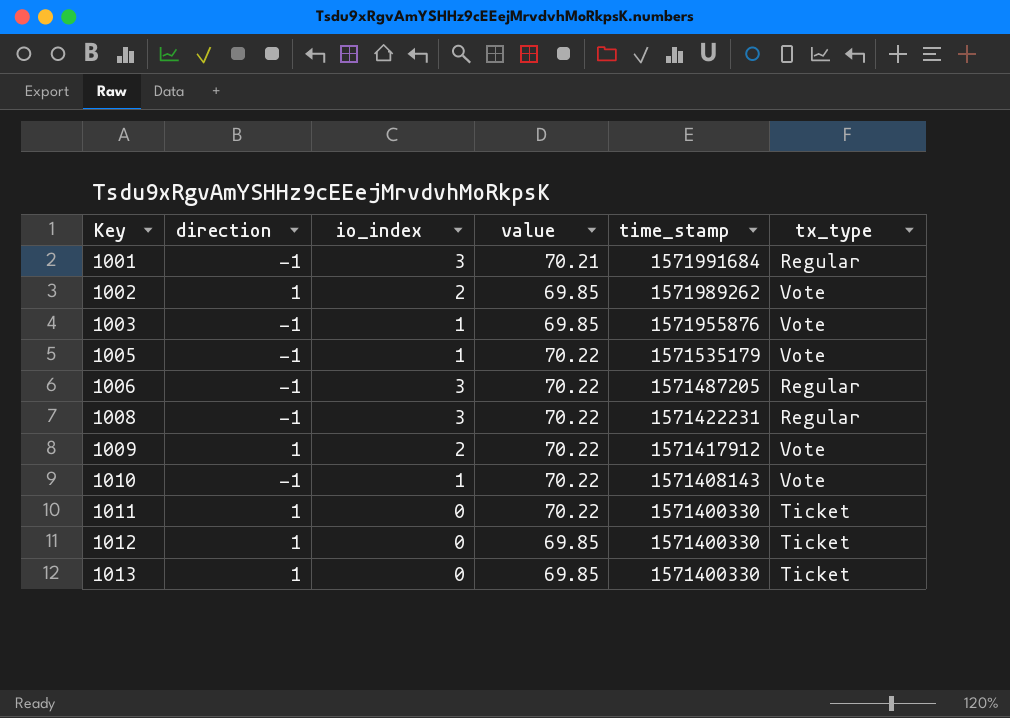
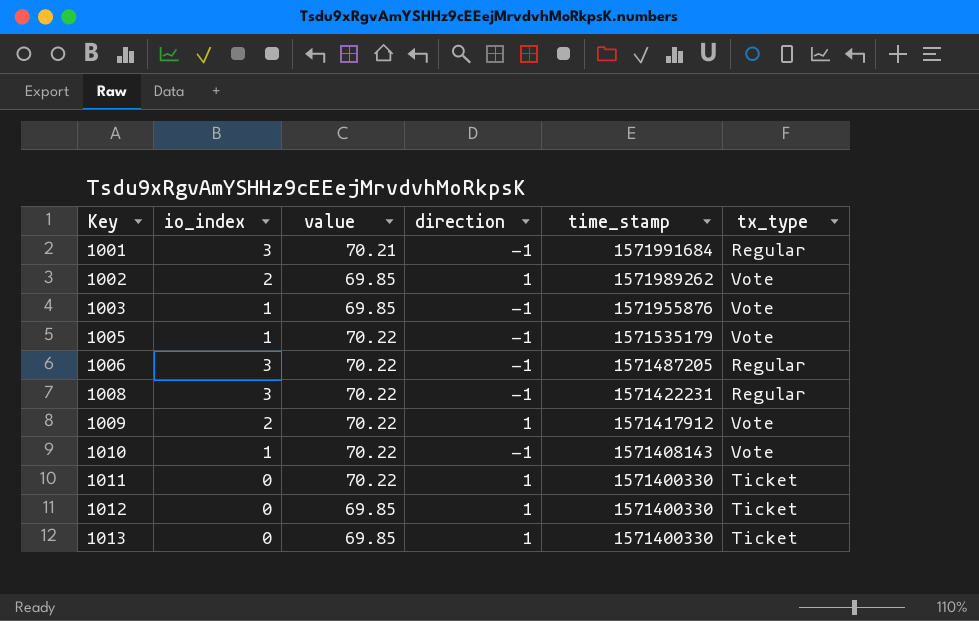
column direction | position: 2 -> 4

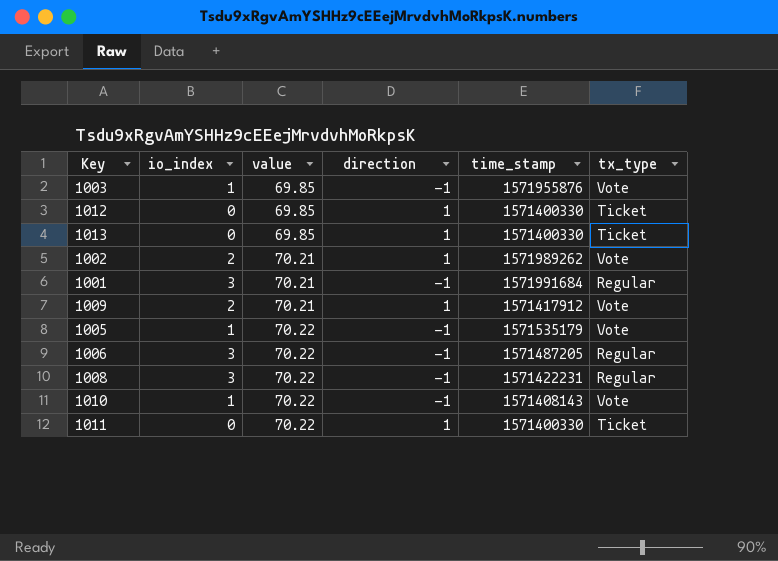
row order: Key ascending -> value ascending
1002 | value: 69.85 -> 70.21
1009 | value: 70.22 -> 70.21

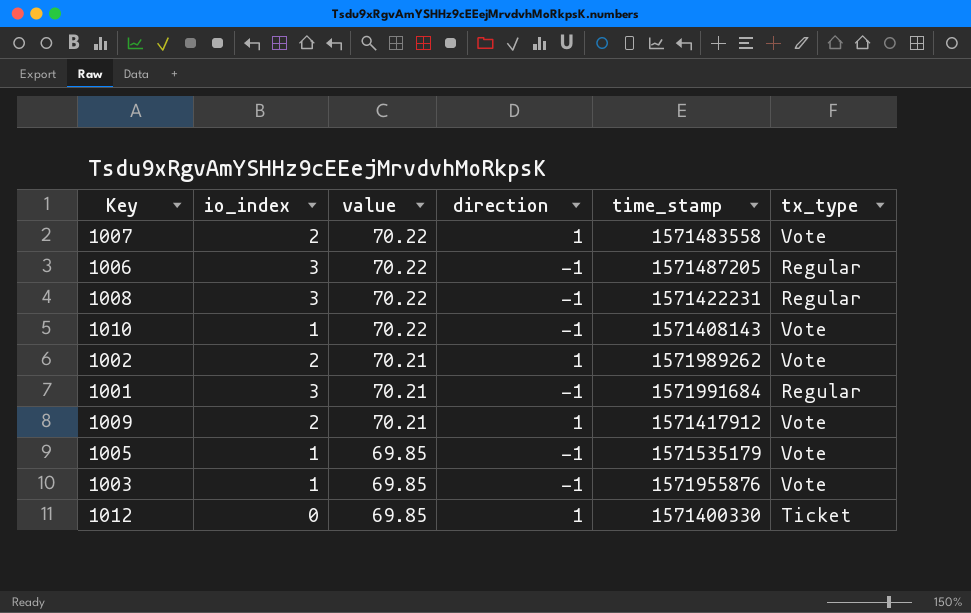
row order: value ascending -> value descending
row 1013: 0 | 69.85 | 1 | 1571400330 | Ticket -> none
row 1011: 0 | 70.22 | 1 | 1571400330 | Ticket -> none
row 1007: none -> 2 | 70.22 | 1 | 1571483558 | Vote
1005 | value: 70.22 -> 69.85

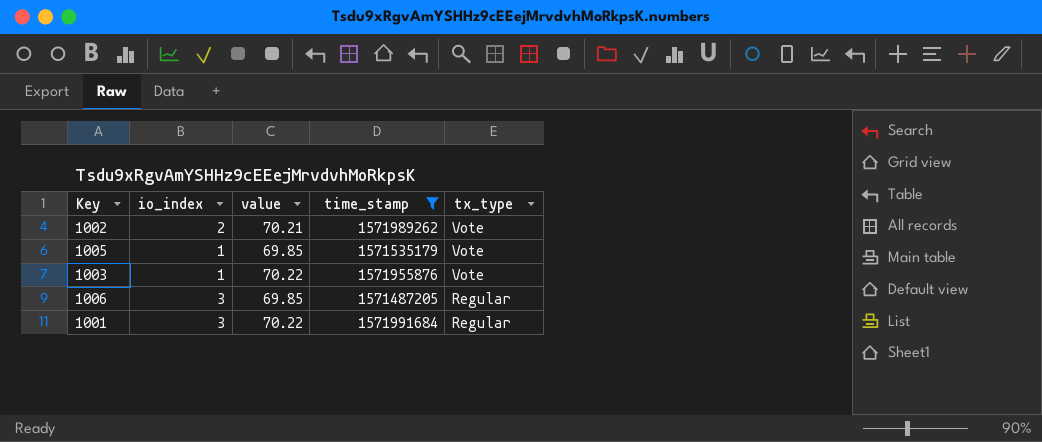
filter: none -> time_stamp >= 1571487205
row order: value descending -> tx_type descending
column direction | position: 4 -> none
1003 | value: 69.85 -> 70.22
1006 | value: 70.22 -> 69.85
1001 | value: 70.21 -> 70.22

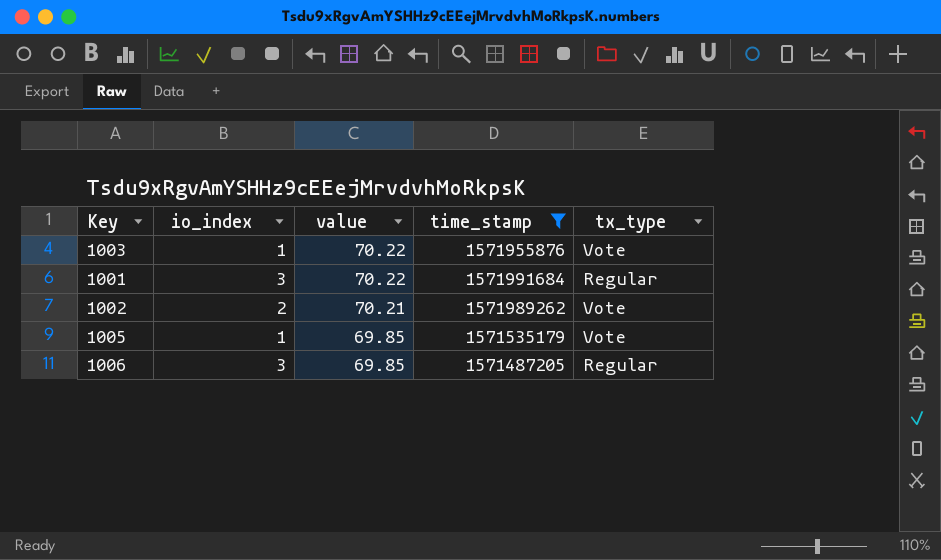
row order: tx_type descending -> value descending

